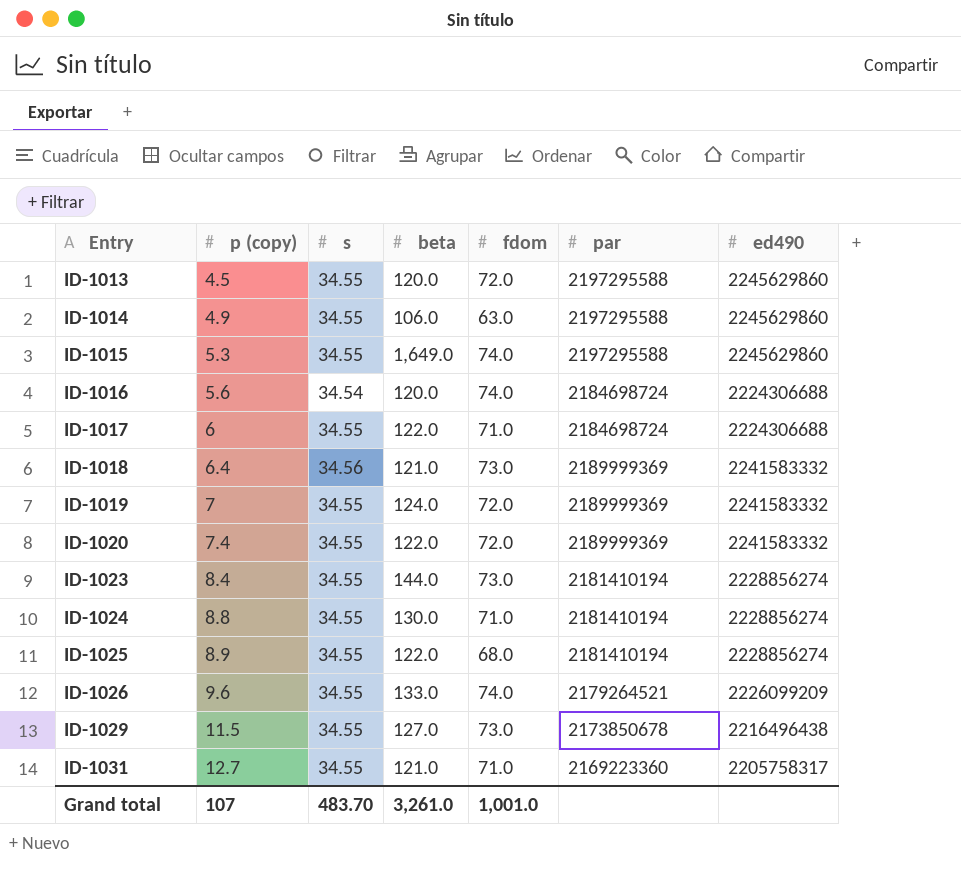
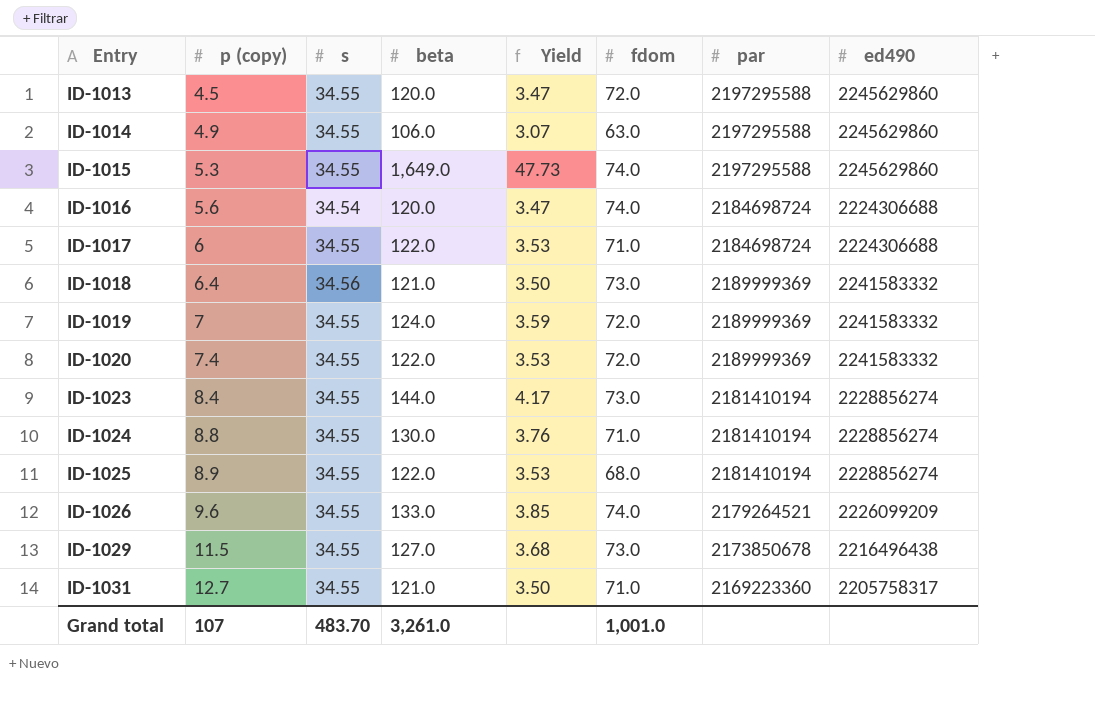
column Yield | formula: none -> [beta] / [s]

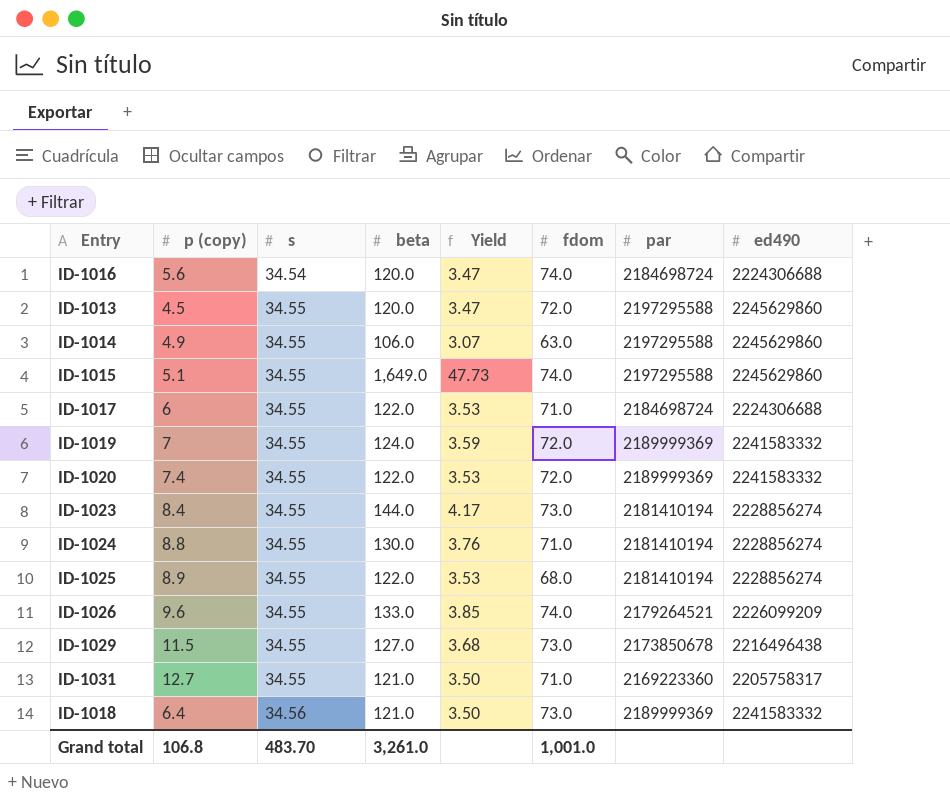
row order: Entry ascending -> s ascending
ID-1015 | p (copy): 5.3 -> 5.1
Grand total | p (copy): 107 -> 106.8

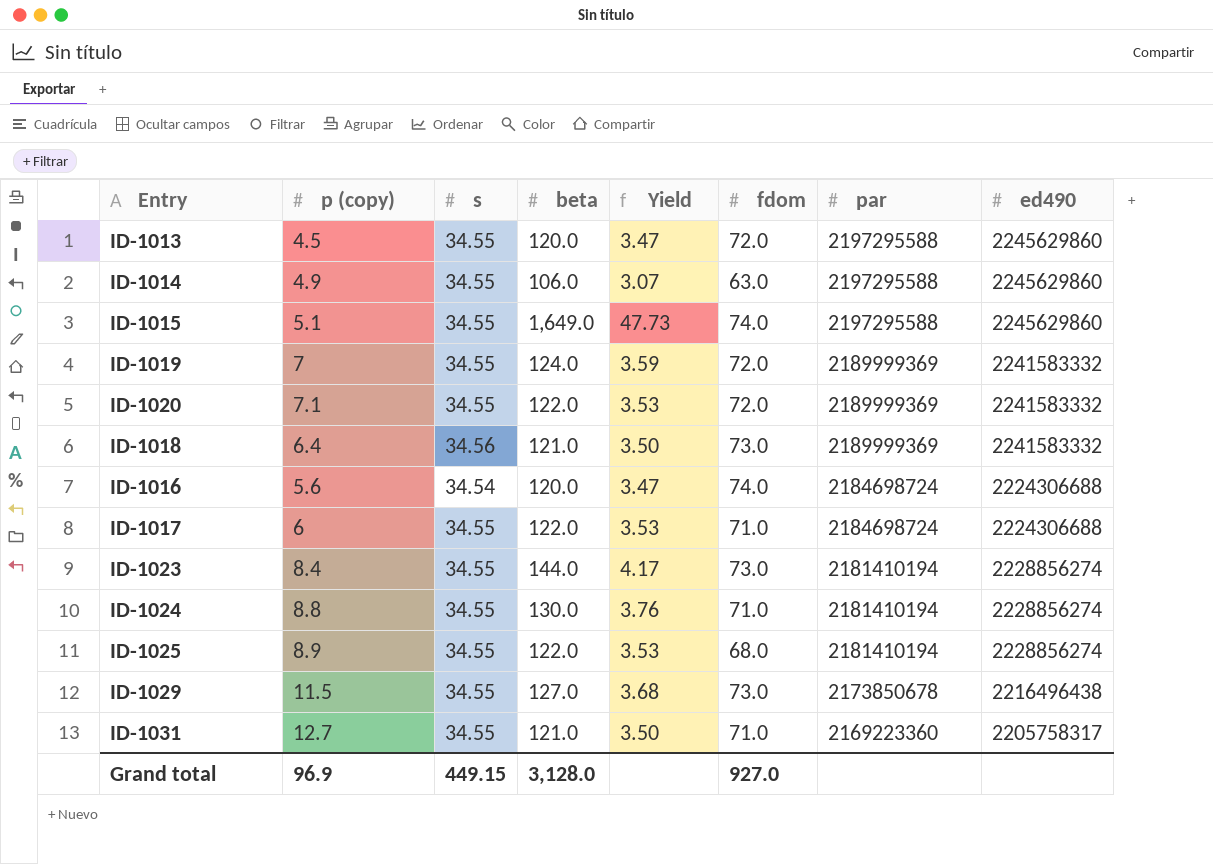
row order: s ascending -> par descending
row ID-1026: 9.6 | 34.55 | 133.0 | 3.85 | 74.0 | 2179264521 | 2226099209 -> none
ID-1020 | p (copy): 7.4 -> 7.1
Grand total | p (copy): 106.8 -> 96.9
Grand total | s: 483.70 -> 449.15
Grand total | beta: 3,261.0 -> 3,128.0
Grand total | fdom: 1,001.0 -> 927.0

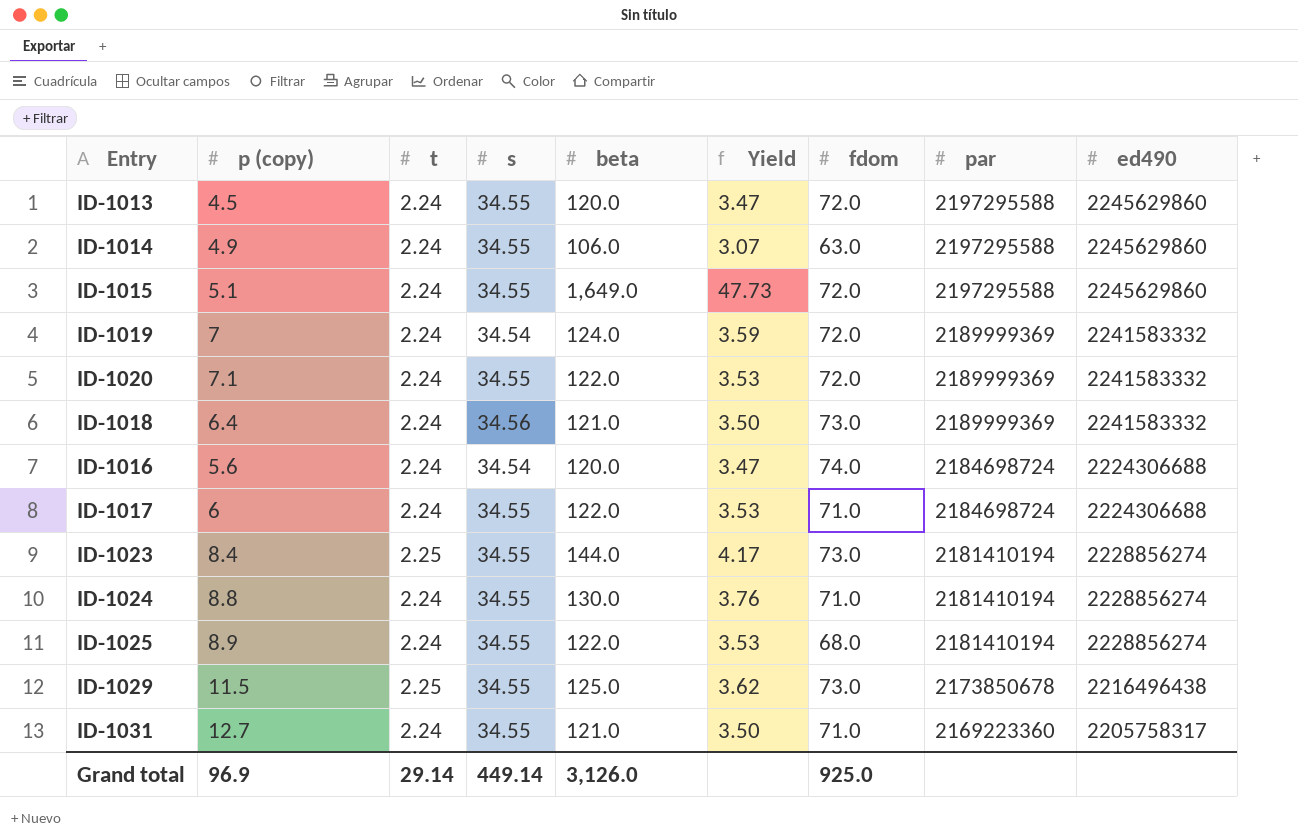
column t | position: none -> 3
ID-1015 | fdom: 74.0 -> 72.0
ID-1019 | s: 34.55 -> 34.54
ID-1029 | beta: 127.0 -> 125.0
ID-1029 | Yield: 3.68 -> 3.62
Grand total | s: 449.15 -> 449.14
Grand total | beta: 3,128.0 -> 3,126.0
Grand total | fdom: 927.0 -> 925.0

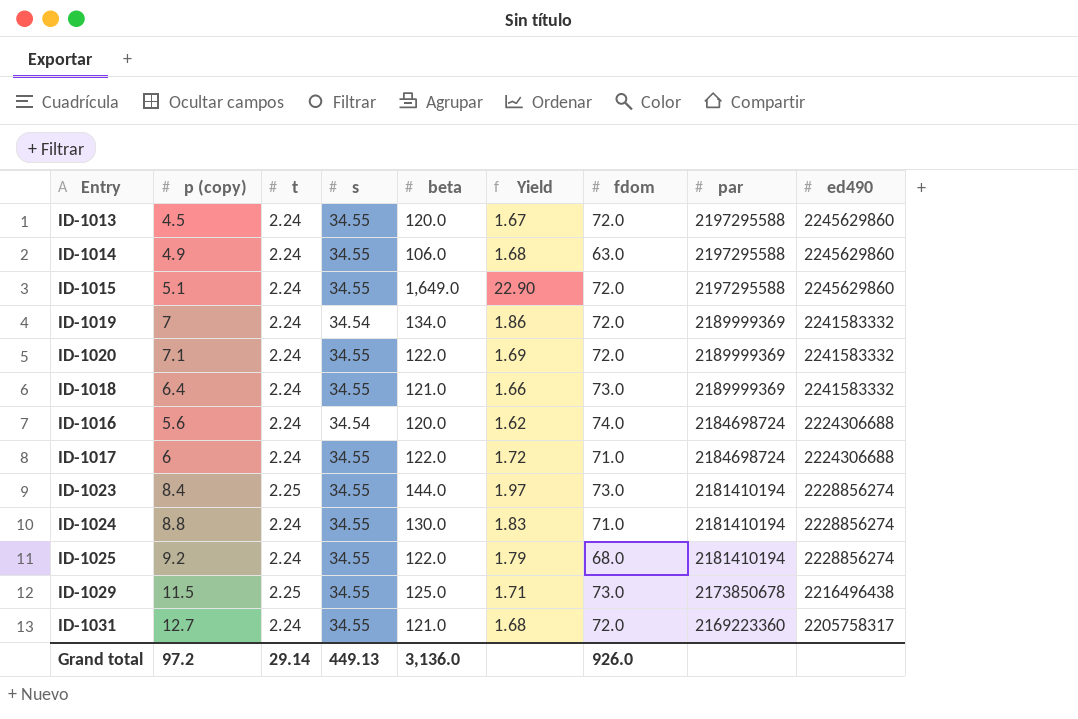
column Yield | formula: [beta] / [s] -> [beta] / [fdom]
ID-1019 | beta: 124.0 -> 134.0
ID-1018 | s: 34.56 -> 34.55
ID-1025 | p (copy): 8.9 -> 9.2
ID-1031 | fdom: 71.0 -> 72.0
Grand total | p (copy): 96.9 -> 97.2
Grand total | s: 449.14 -> 449.13
Grand total | beta: 3,126.0 -> 3,136.0
Grand total | fdom: 925.0 -> 926.0

